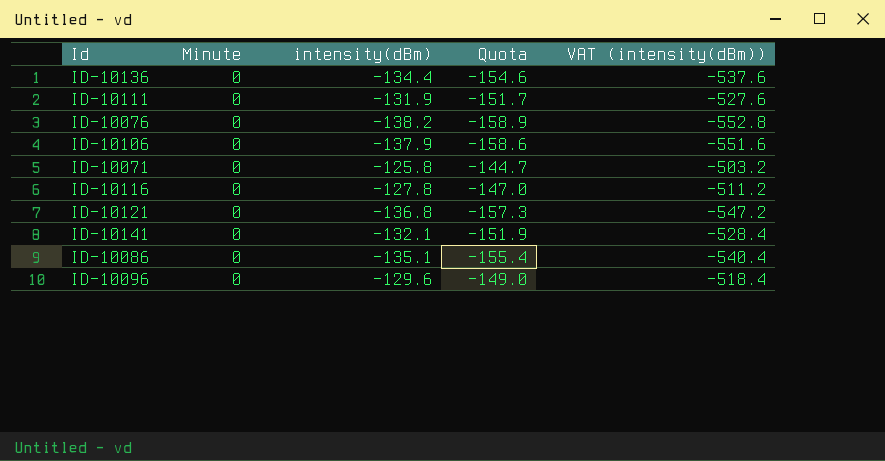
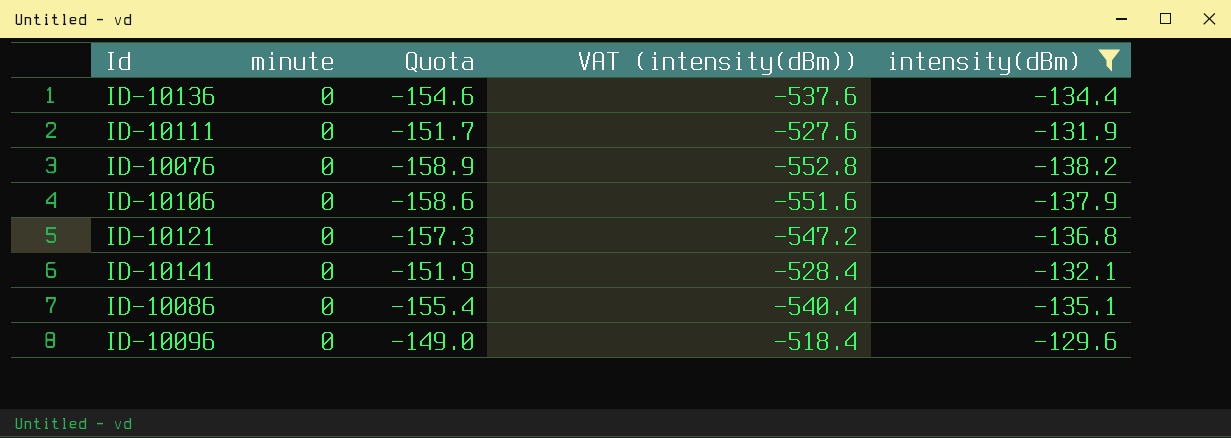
filter: none -> intensity(dBm) <= -129.6
column name: Minute -> minute
column intensity(dBm) | position: 3 -> 5

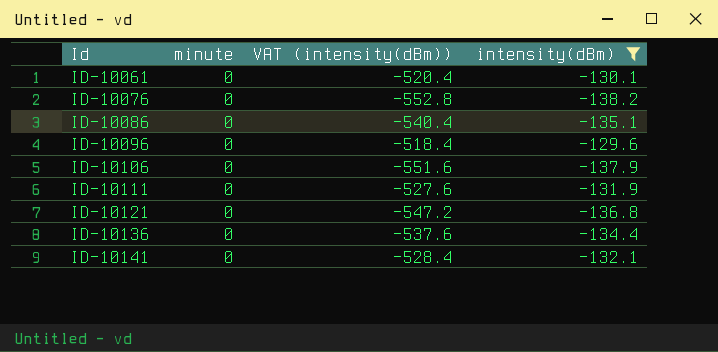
row order: none -> Id ascending
column Quota | formula: [intensity(dBm)] * 1.15 -> none
row ID-10061: none -> 0 | -520.4 | -130.1

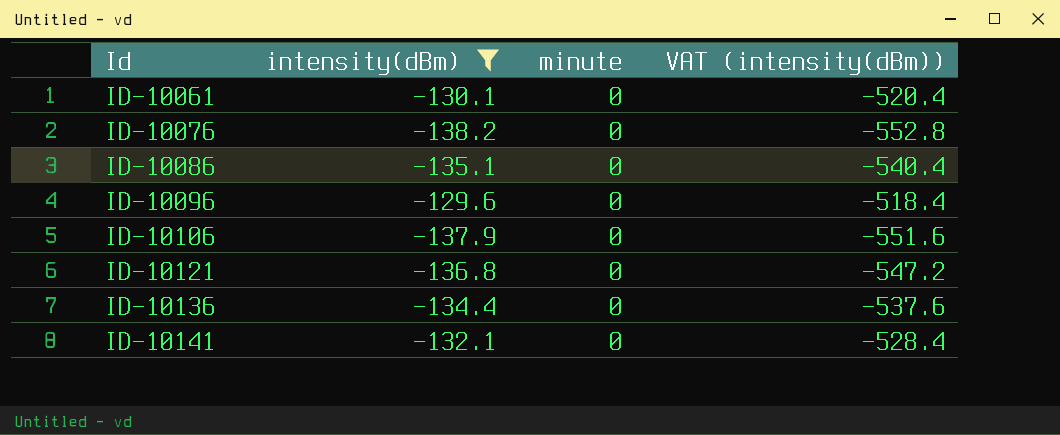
column intensity(dBm) | position: 4 -> 2
row ID-10111: 0 | -527.6 | -131.9 -> none

